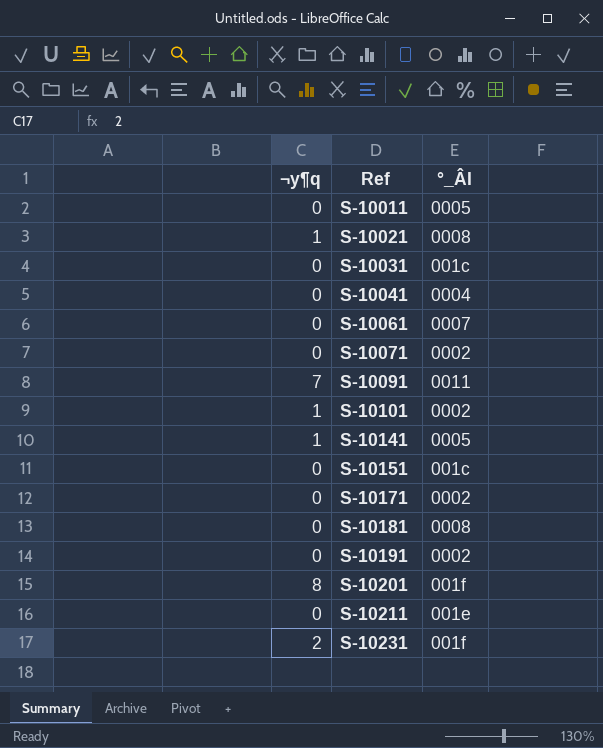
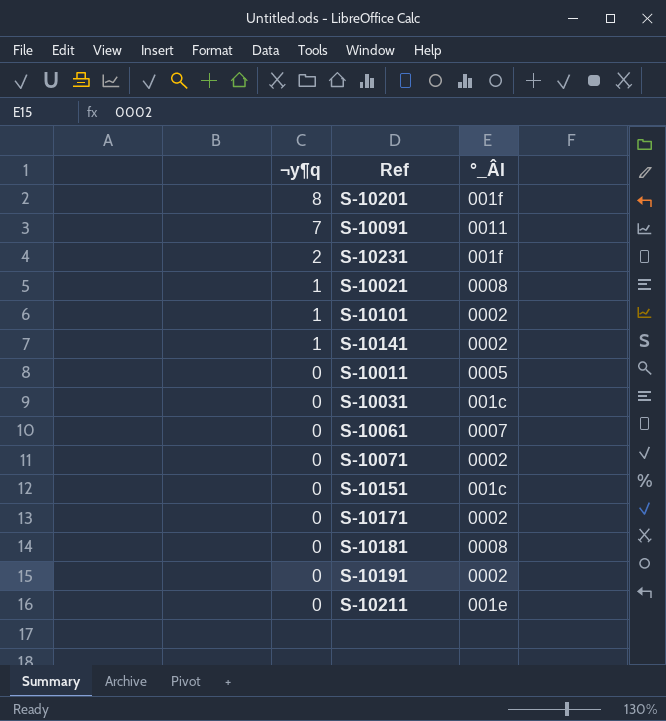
row order: Ref ascending -> ¬y¶q descending
row S-10041: 0 | 0004 -> none
S-10141 | °_ÂI: 0005 -> 0002

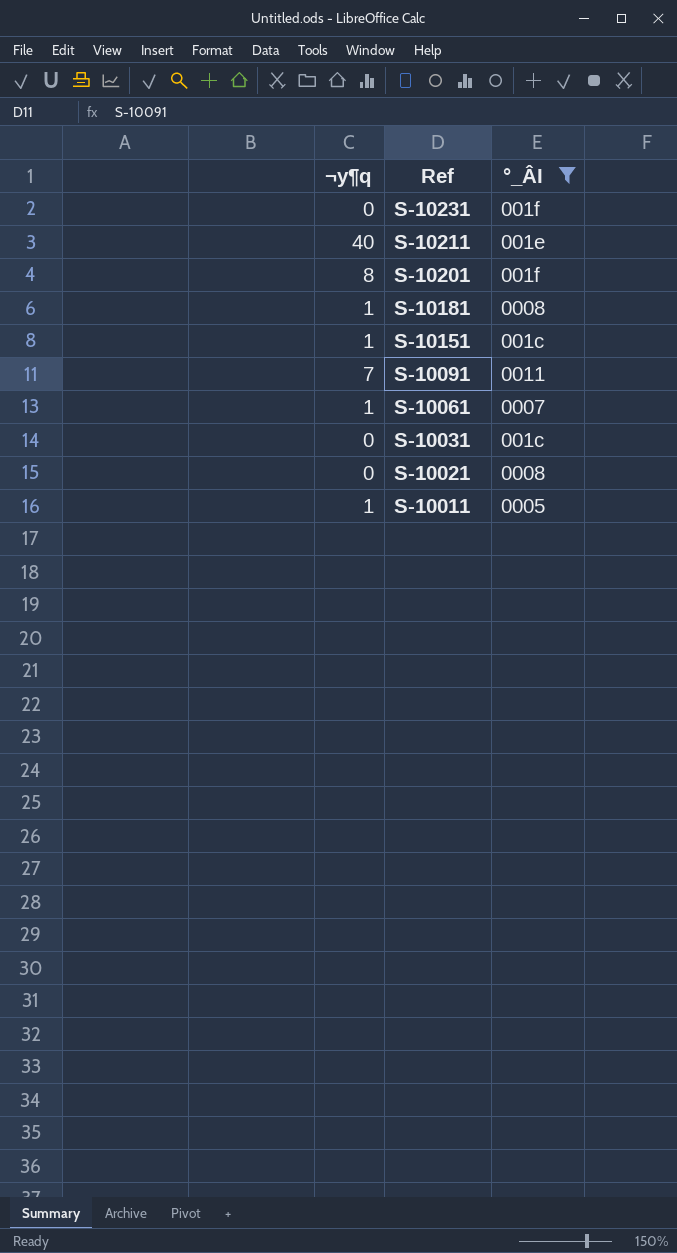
filter: none -> °_ÂI != 0002
row order: ¬y¶q descending -> Ref descending
S-10231 | ¬y¶q: 2 -> 0
S-10211 | ¬y¶q: 0 -> 40
S-10181 | ¬y¶q: 0 -> 1
S-10151 | ¬y¶q: 0 -> 1
S-10061 | ¬y¶q: 0 -> 1
S-10021 | ¬y¶q: 1 -> 0
S-10011 | ¬y¶q: 0 -> 1

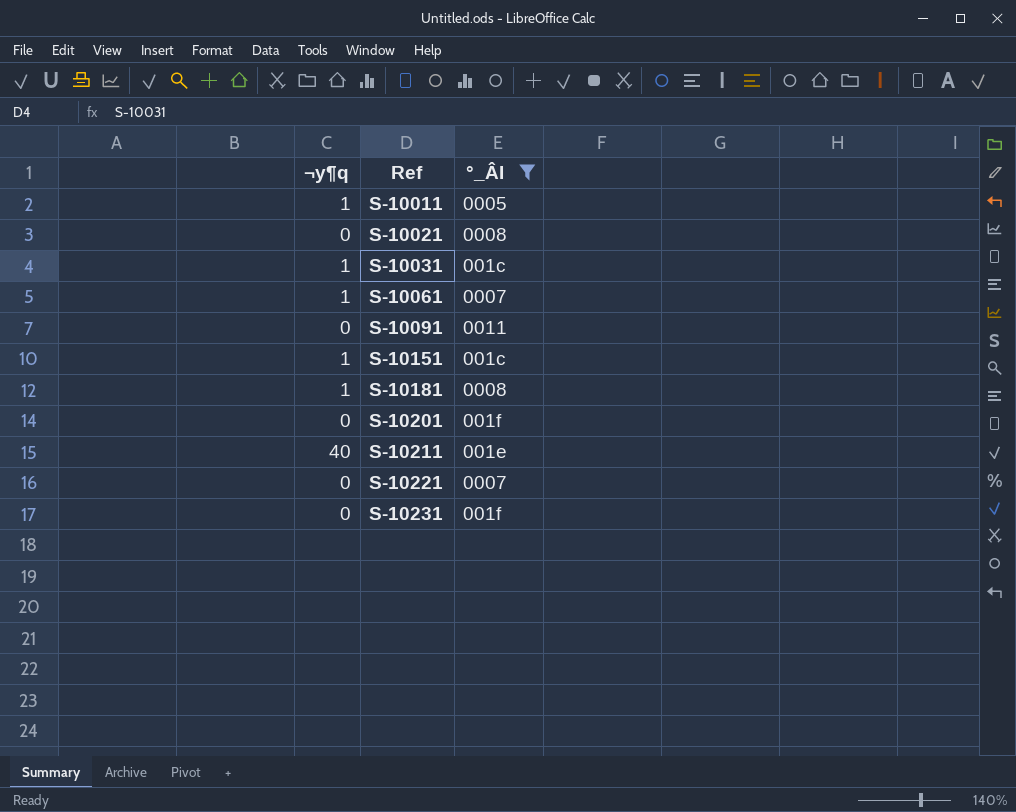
row order: Ref descending -> Ref ascending
S-10031 | ¬y¶q: 0 -> 1
S-10091 | ¬y¶q: 7 -> 0
S-10201 | ¬y¶q: 8 -> 0
row S-10221: none -> 0 | 0007

